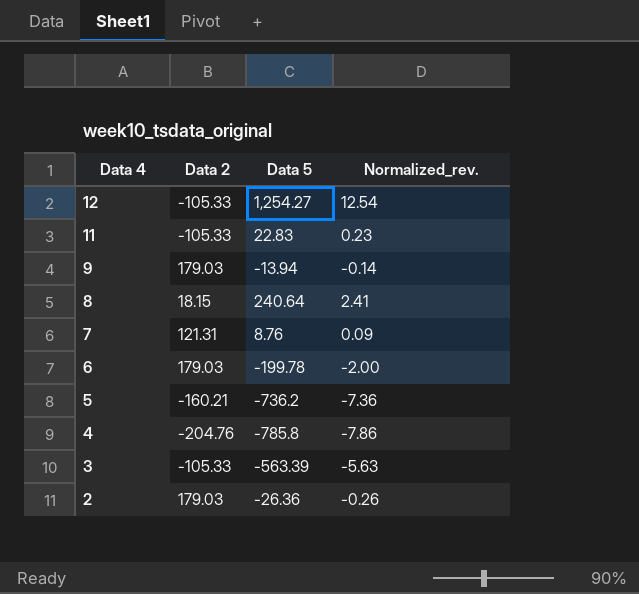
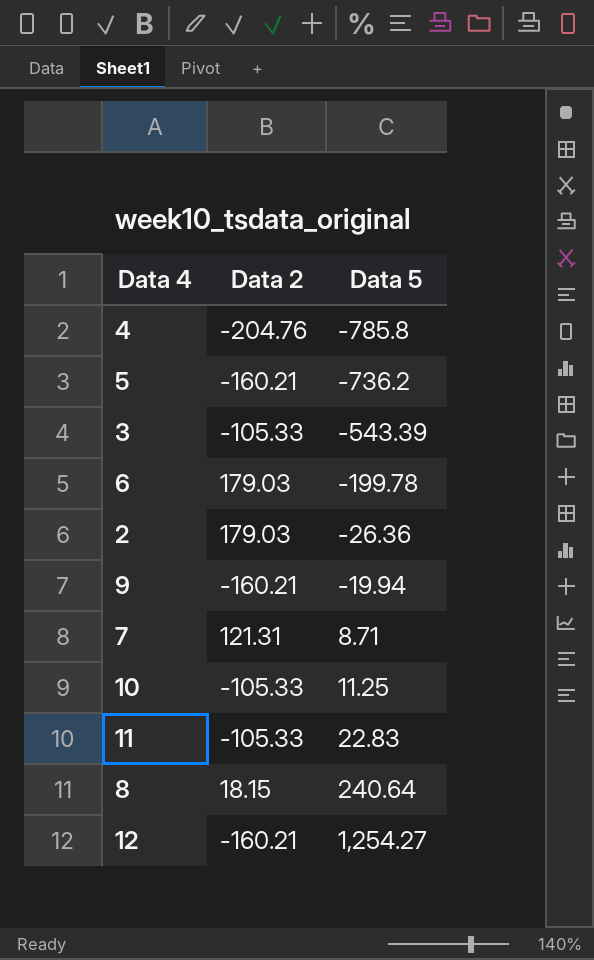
row order: Data 4 descending -> Data 5 ascending
column Normalized_rev. | formula: [Data 5] * 0.01 -> none
3 | Data 5: -563.39 -> -543.39
9 | Data 2: 179.03 -> -160.21
9 | Data 5: -13.94 -> -19.94
7 | Data 5: 8.76 -> 8.71
row 10: none -> -105.33 | 11.25
12 | Data 2: -105.33 -> -160.21

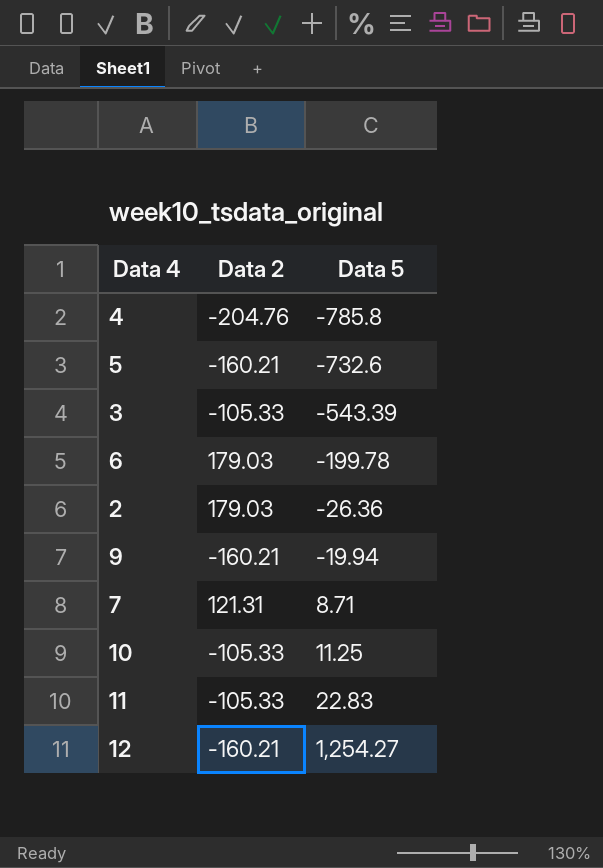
row 8: 18.15 | 240.64 -> none
5 | Data 5: -736.2 -> -732.6

